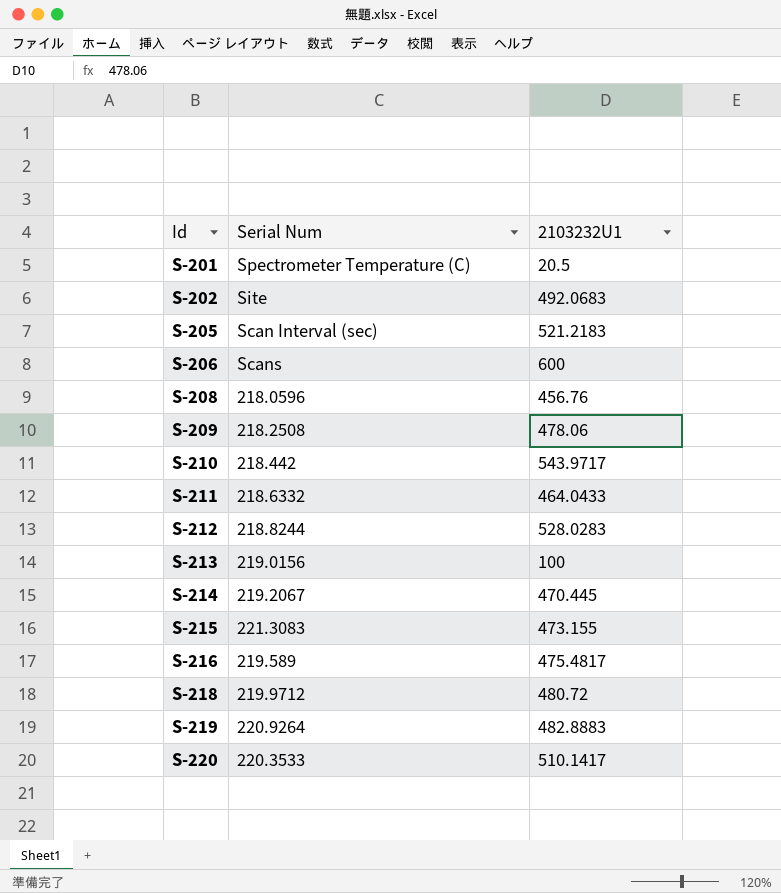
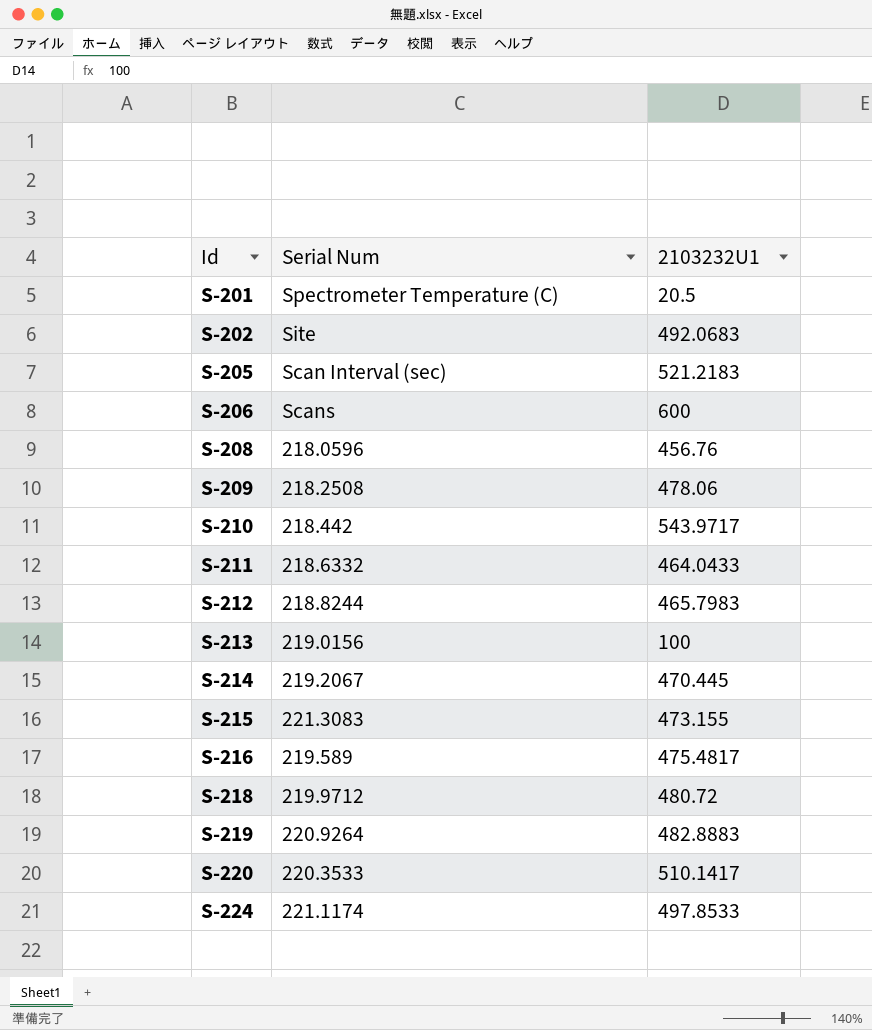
S-212 | 2103232U1: 528.0283 -> 465.7983
row S-224: none -> 221.1174 | 497.8533

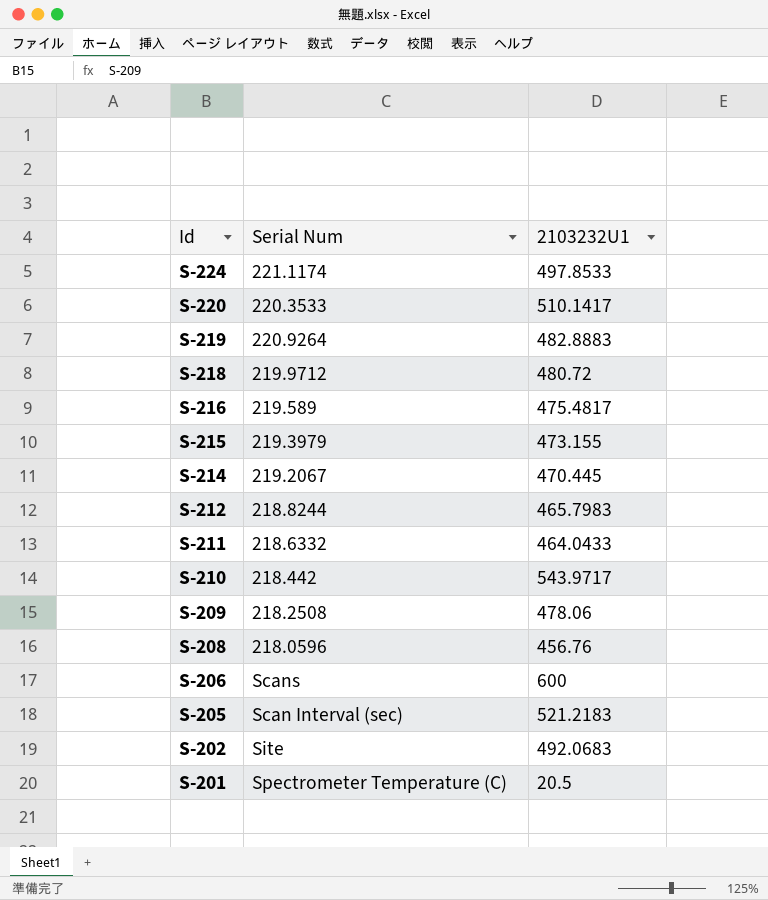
row order: Id ascending -> Id descending
row S-213: 219.0156 | 100 -> none
S-215 | Serial Num: 221.3083 -> 219.3979

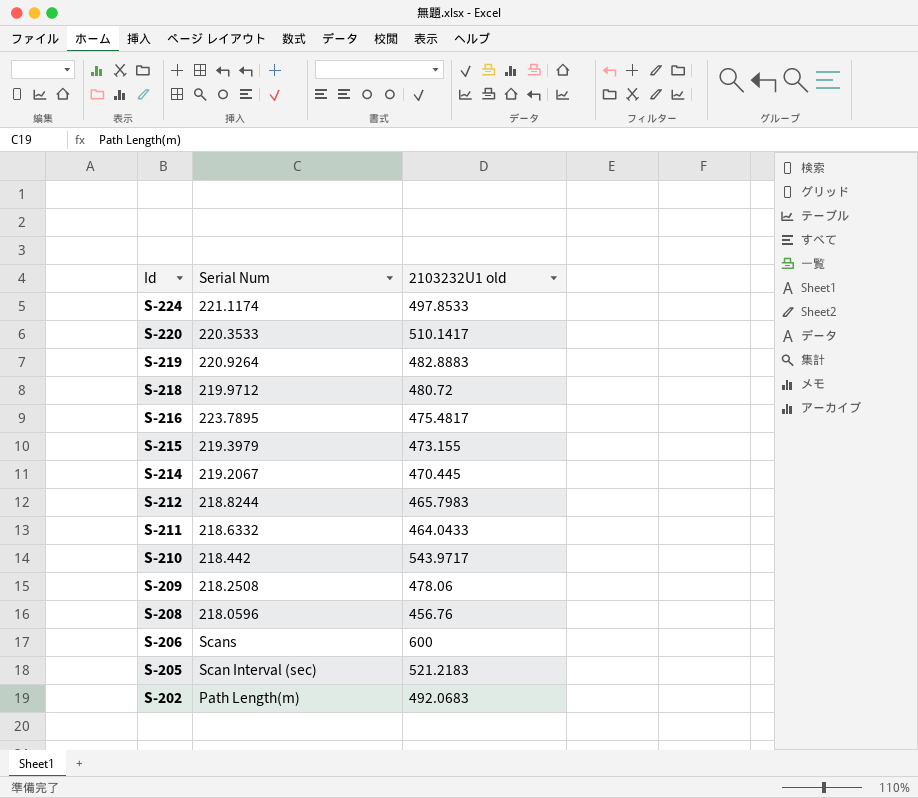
column name: 2103232U1 -> 2103232U1 old
row S-201: Spectrometer Temperature (C) | 20.5 -> none
S-216 | Serial Num: 219.589 -> 223.7895
S-202 | Serial Num: Site -> Path Length(m)

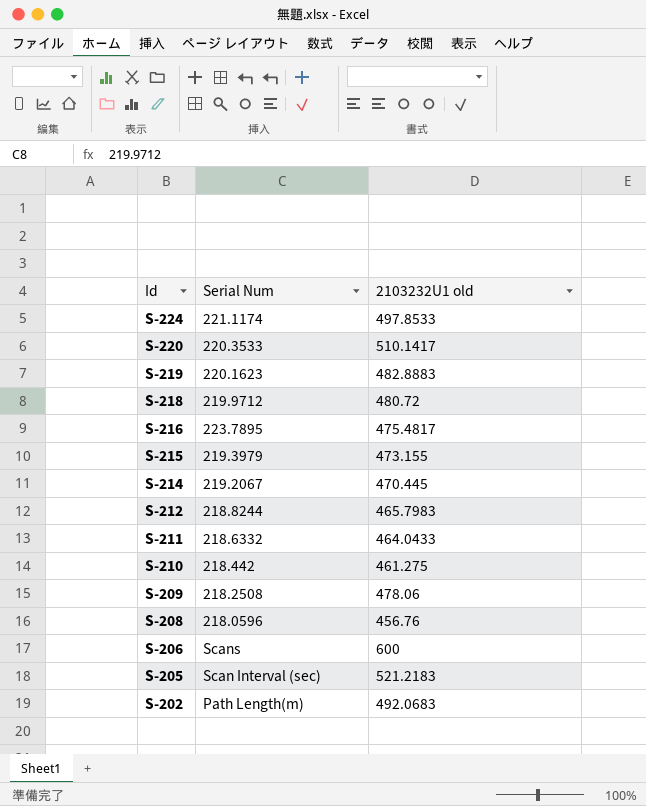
S-219 | Serial Num: 220.9264 -> 220.1623
S-210 | 2103232U1 old: 543.9717 -> 461.275

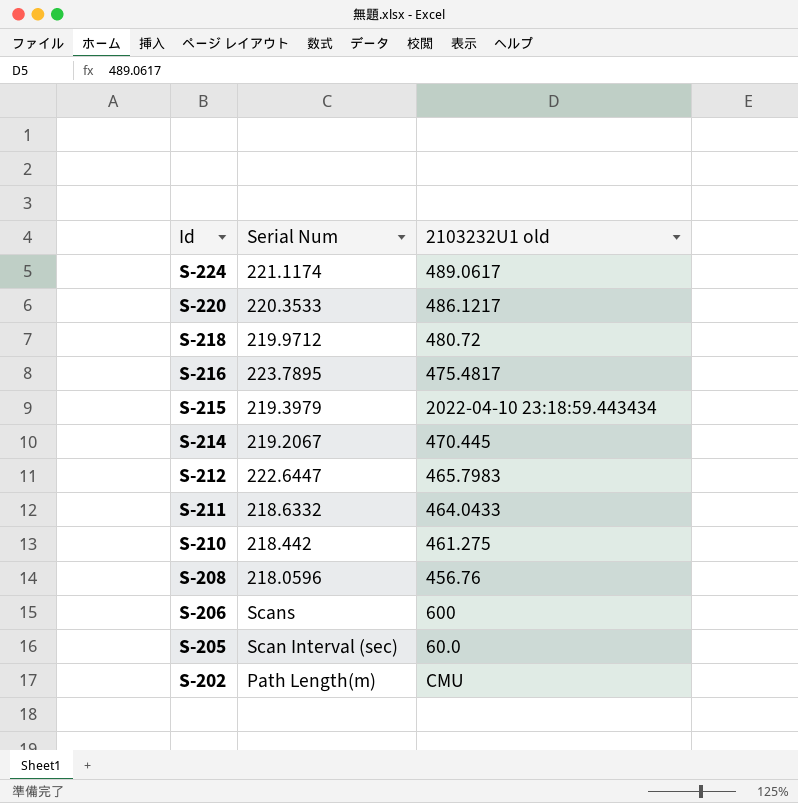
row S-219: 220.1623 | 482.8883 -> none
row S-209: 218.2508 | 478.06 -> none
S-224 | 2103232U1 old: 497.8533 -> 489.0617
S-220 | 2103232U1 old: 510.1417 -> 486.1217
S-215 | 2103232U1 old: 473.155 -> 2022-04-10 23:18:59.443434
S-212 | Serial Num: 218.8244 -> 222.6447
S-205 | 2103232U1 old: 521.2183 -> 60.0
S-202 | 2103232U1 old: 492.0683 -> CMU

